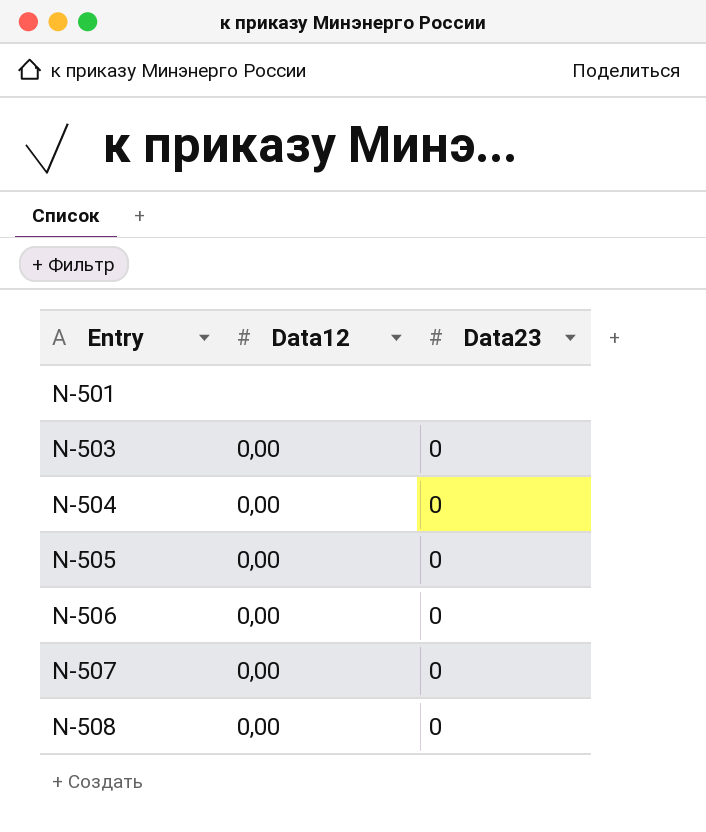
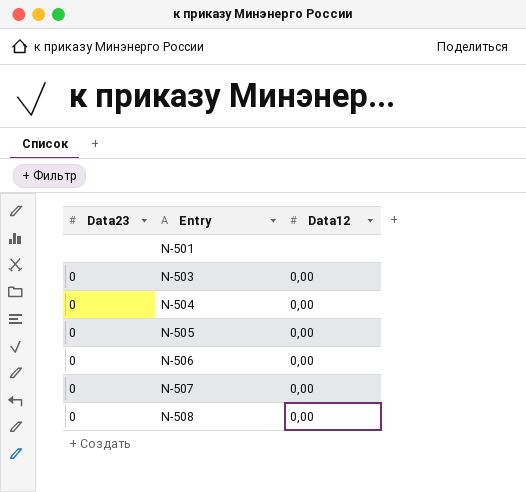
column Data23 | position: 3 -> 1

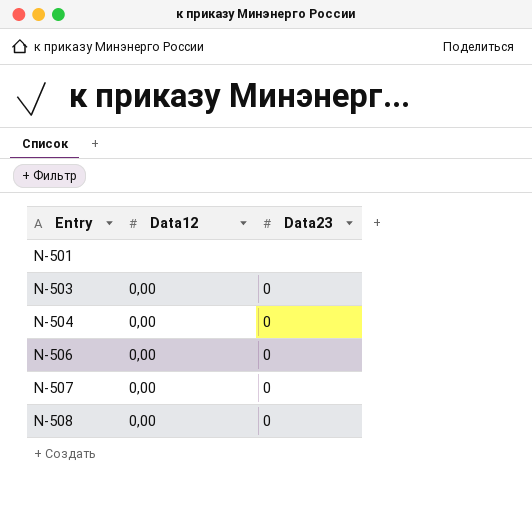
column Data23 | position: 1 -> 3
row N-505: 0 | 0,00 -> none

